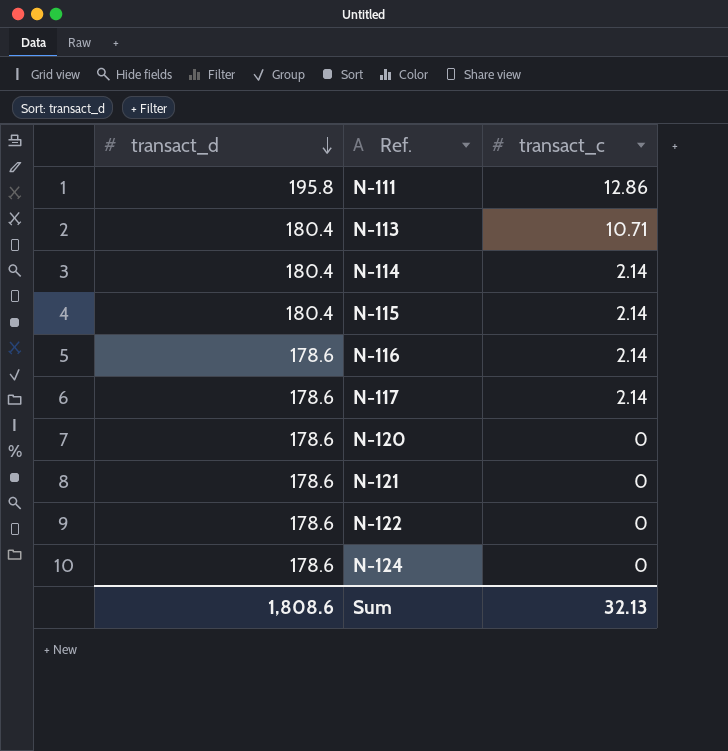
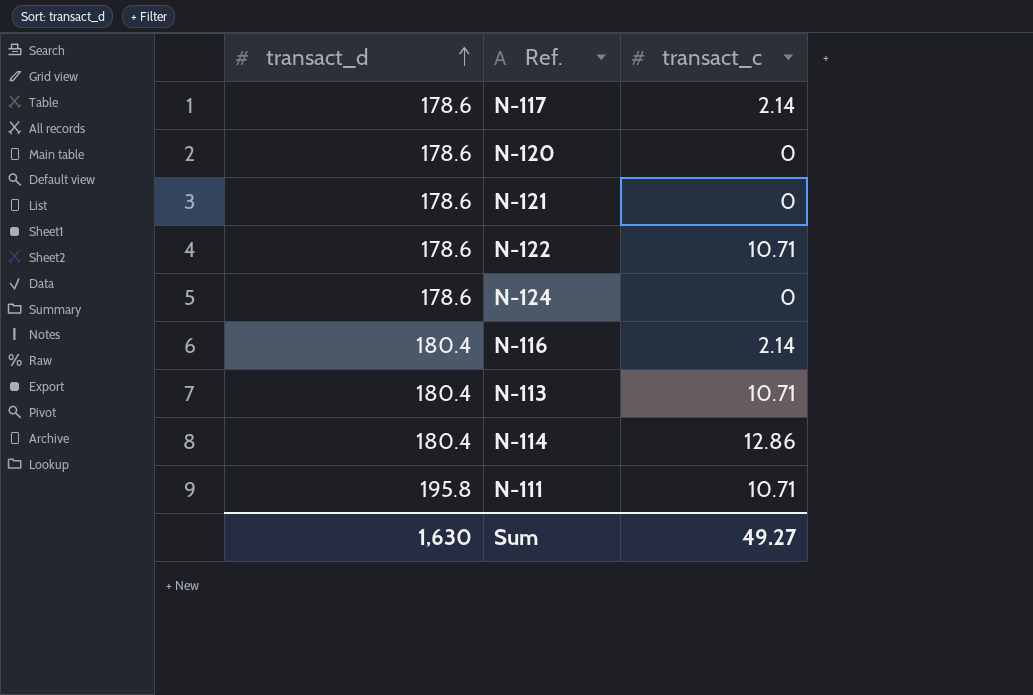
row order: transact_d descending -> transact_d ascending
row N-115: 180.4 | 2.14 -> none
N-122 | transact_c: 0 -> 10.71
N-116 | transact_d: 178.6 -> 180.4
N-114 | transact_c: 2.14 -> 12.86
N-111 | transact_c: 12.86 -> 10.71
Sum | transact_d: 1,808.6 -> 1,630
Sum | transact_c: 32.13 -> 49.27

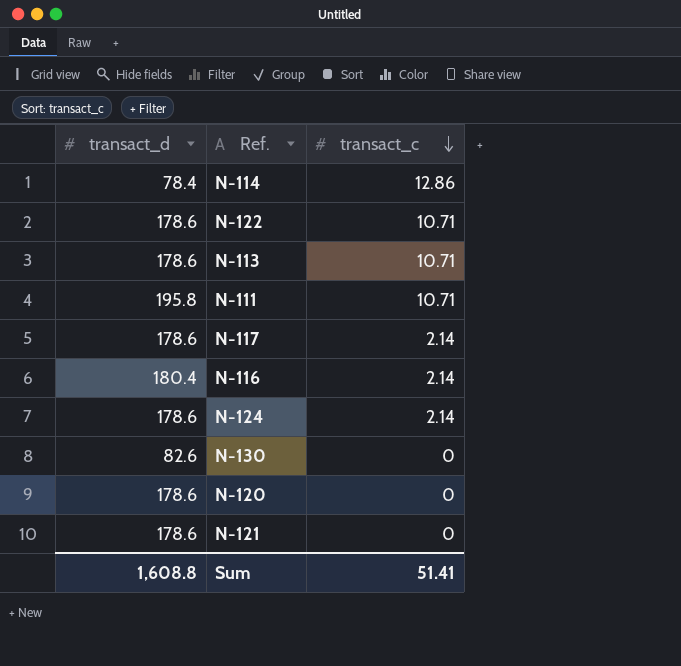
row order: transact_d ascending -> transact_c descending
N-114 | transact_d: 180.4 -> 78.4
N-113 | transact_d: 180.4 -> 178.6
N-124 | transact_c: 0 -> 2.14
row N-130: none -> 82.6 | 0
Sum | transact_d: 1,630 -> 1,608.8
Sum | transact_c: 49.27 -> 51.41

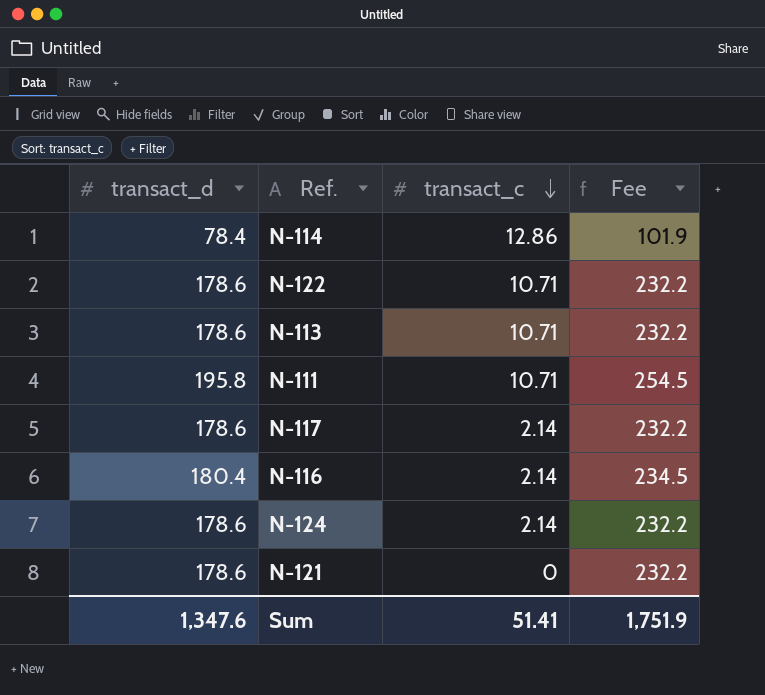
column Fee | formula: none -> [transact_d] * 1.3
row N-130: 82.6 | 0 -> none
row N-120: 178.6 | 0 -> none
Sum | transact_d: 1,608.8 -> 1,347.6

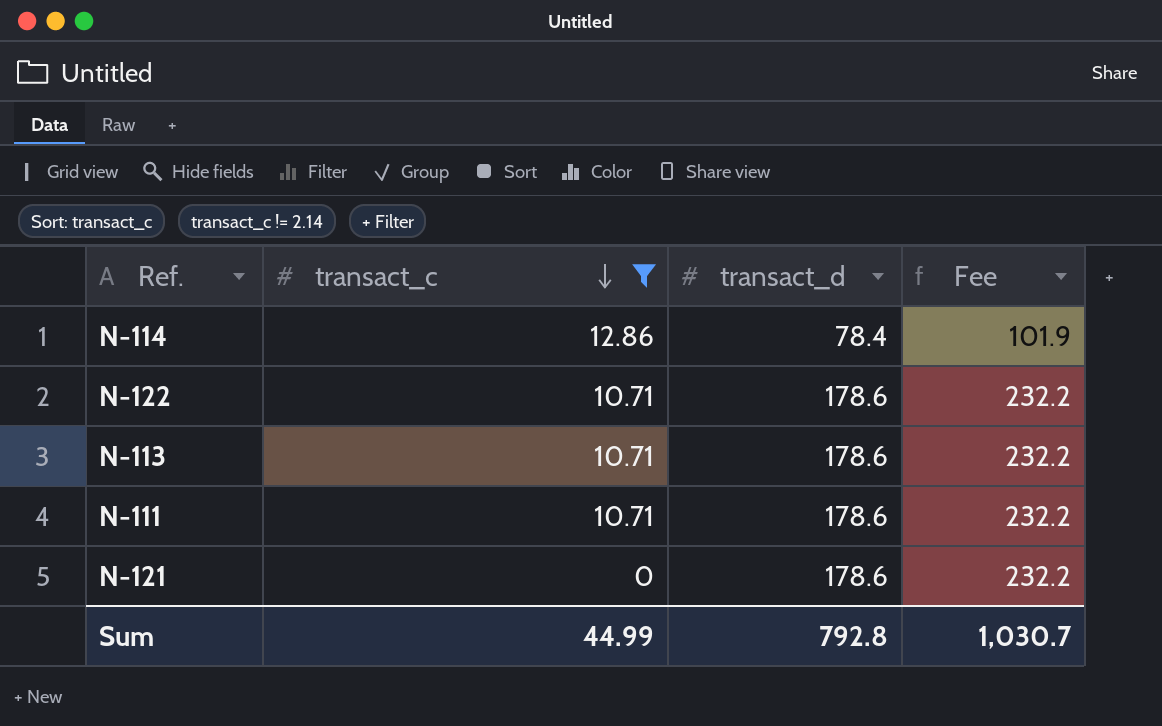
filter: none -> transact_c != 2.14
column transact_d | position: 1 -> 3
N-111 | transact_d: 195.8 -> 178.6
N-111 | Fee: 254.5 -> 232.2
Sum | transact_c: 51.41 -> 44.99
Sum | transact_d: 1,347.6 -> 792.8
Sum | Fee: 1,751.9 -> 1,030.7

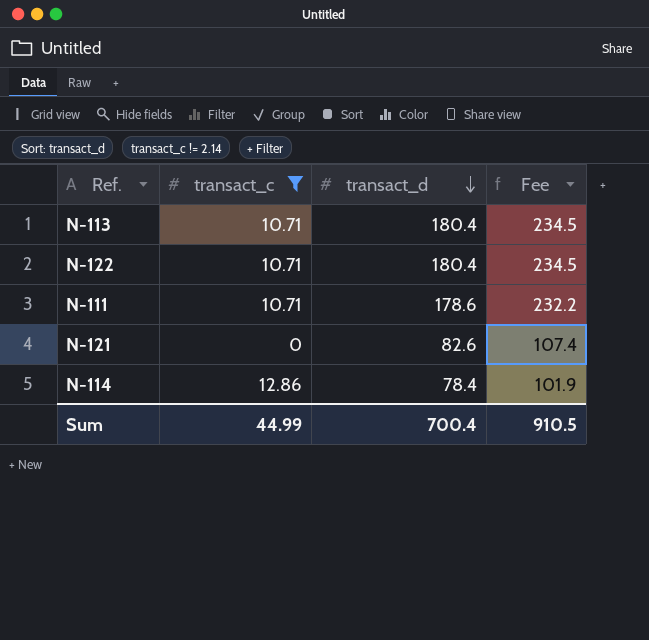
row order: transact_c descending -> transact_d descending
N-113 | transact_d: 178.6 -> 180.4
N-113 | Fee: 232.2 -> 234.5
N-122 | transact_d: 178.6 -> 180.4
N-122 | Fee: 232.2 -> 234.5
N-121 | transact_d: 178.6 -> 82.6
N-121 | Fee: 232.2 -> 107.4
Sum | transact_d: 792.8 -> 700.4
Sum | Fee: 1,030.7 -> 910.5

